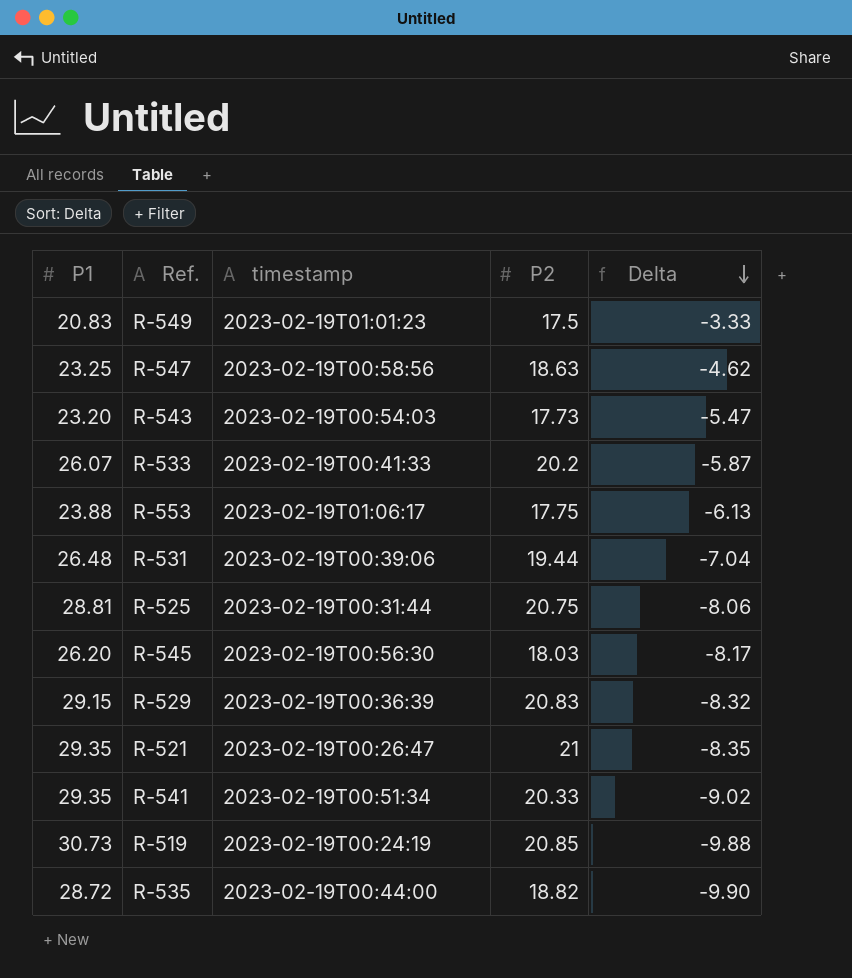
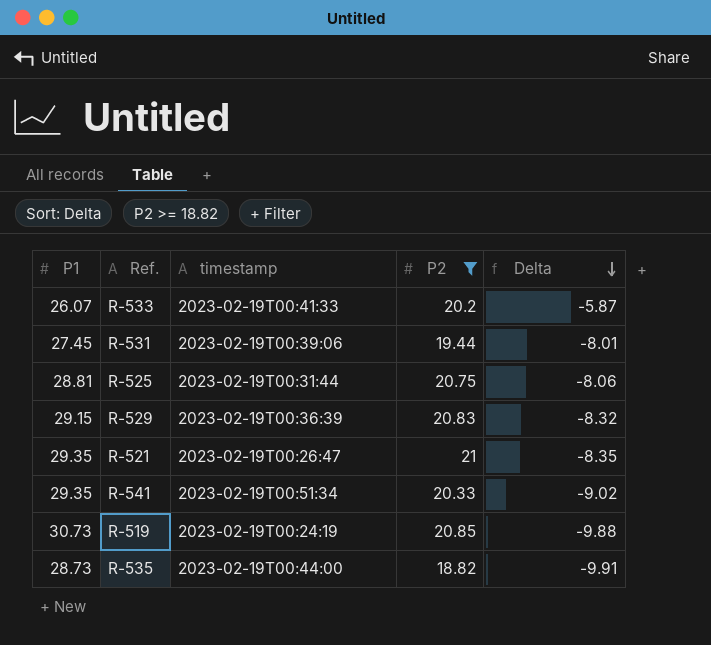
filter: none -> P2 >= 18.82
R-531 | P1: 26.48 -> 27.45
R-531 | Delta: -7.04 -> -8.01
R-535 | P1: 28.72 -> 28.73
R-535 | Delta: -9.90 -> -9.91

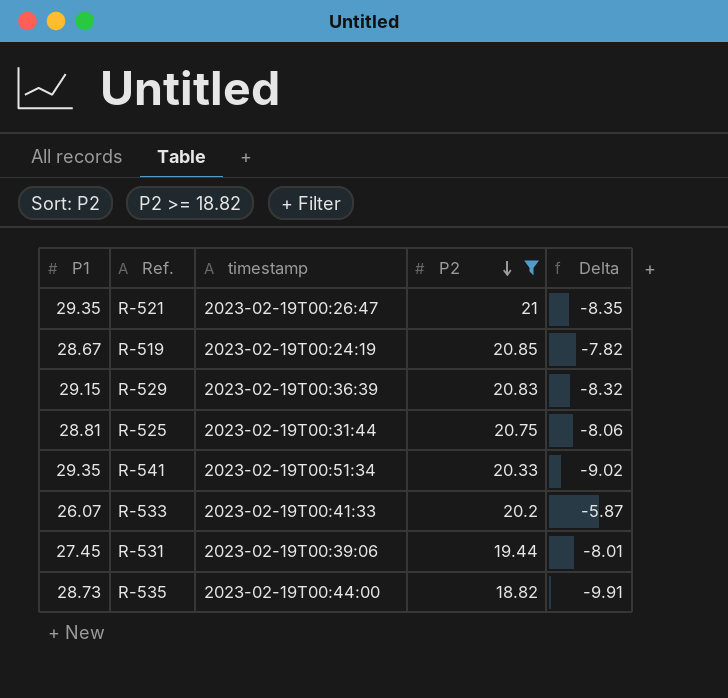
row order: Delta descending -> P2 descending
R-519 | P1: 30.73 -> 28.67
R-519 | Delta: -9.88 -> -7.82

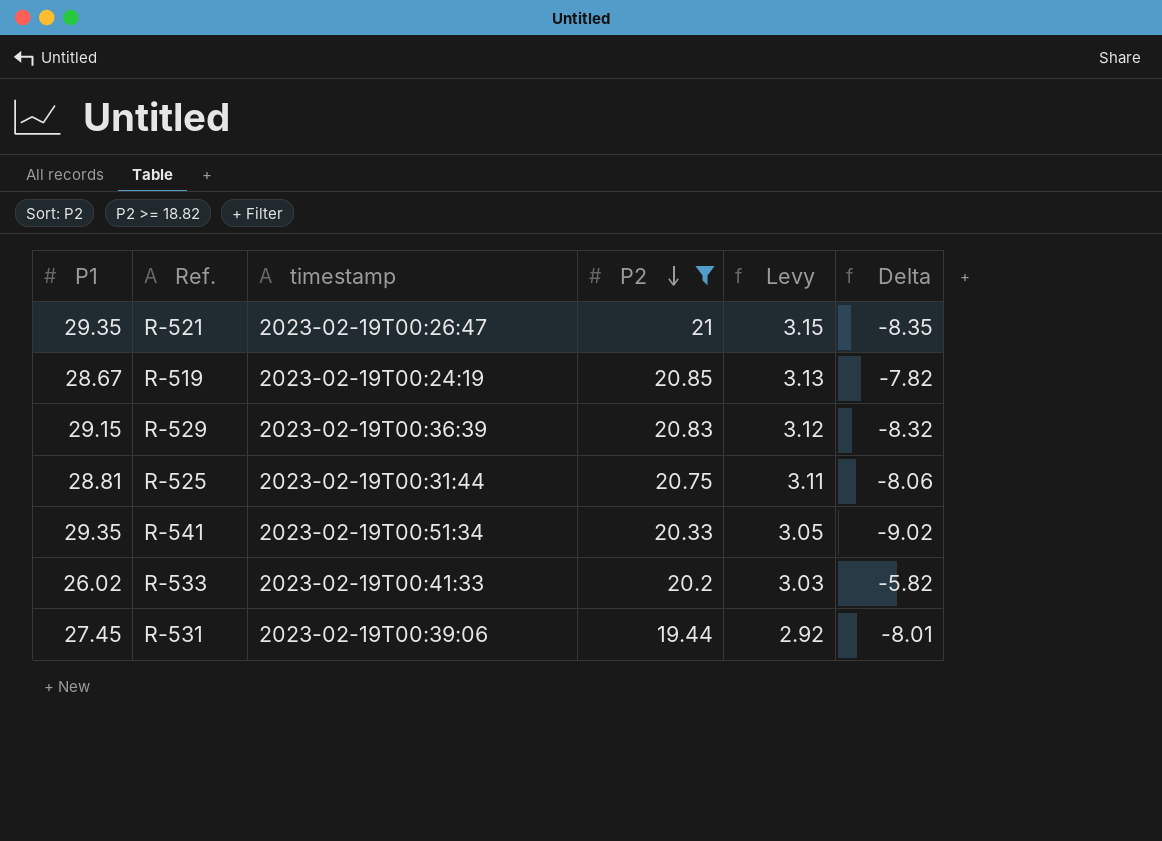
column Levy | formula: none -> [P2] * 0.15
row R-535: 28.73 | 2023-02-19T00:44:00 | 18.82 | -9.91 -> none
R-533 | P1: 26.07 -> 26.02
R-533 | Delta: -5.87 -> -5.82

